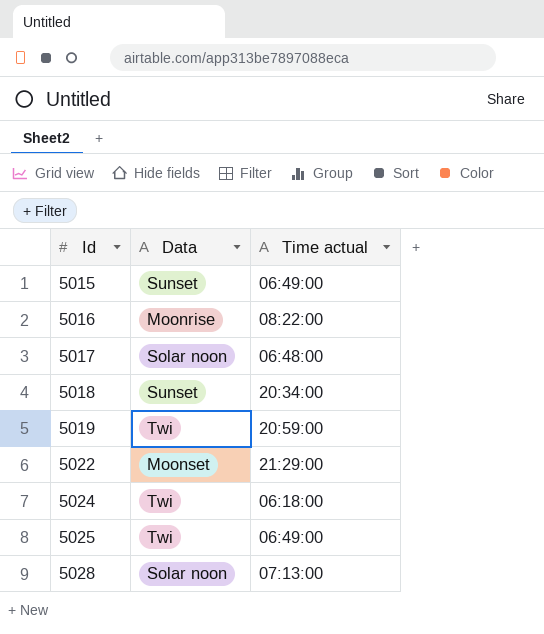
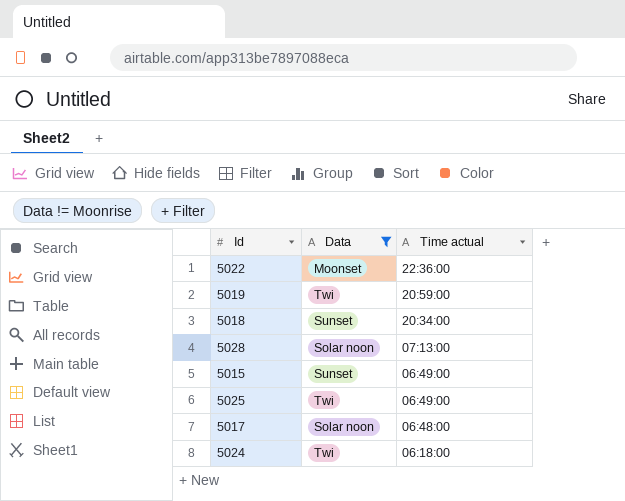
filter: none -> Data != Moonrise
row order: Id ascending -> Time actual descending
5022 | Time actual: 21:29:00 -> 22:36:00

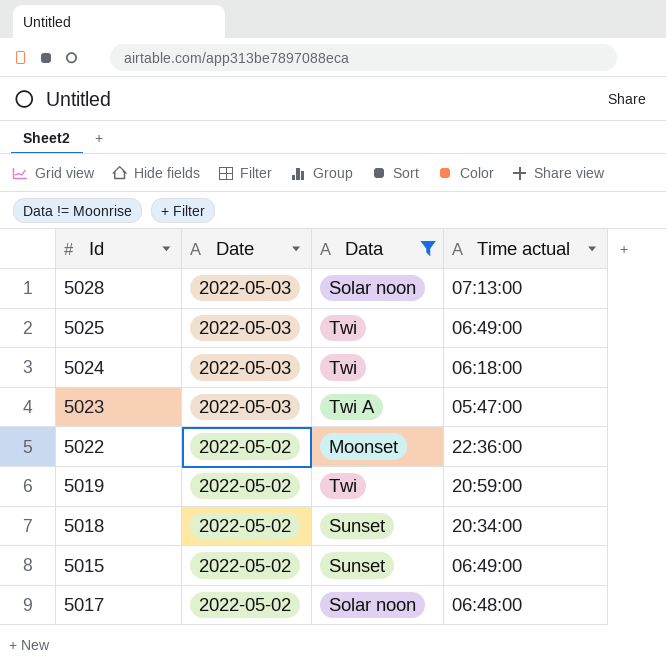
row order: Time actual descending -> Date descending
column Date | position: none -> 2
row 5023: none -> 2022-05-03 | Twi A | 05:47:00

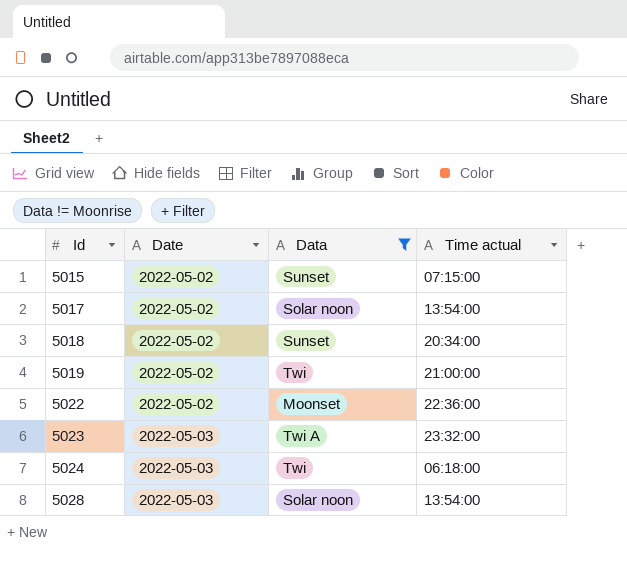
row order: Date descending -> Id ascending
row 5025: 2022-05-03 | Twi | 06:49:00 -> none
5015 | Time actual: 06:49:00 -> 07:15:00
5017 | Time actual: 06:48:00 -> 13:54:00
5019 | Time actual: 20:59:00 -> 21:00:00
5023 | Time actual: 05:47:00 -> 23:32:00
5028 | Time actual: 07:13:00 -> 13:54:00

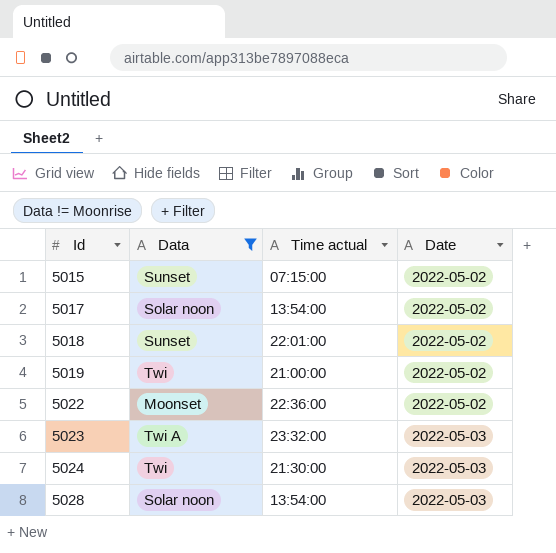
column Date | position: 2 -> 4
5018 | Time actual: 20:34:00 -> 22:01:00
5024 | Time actual: 06:18:00 -> 21:30:00

